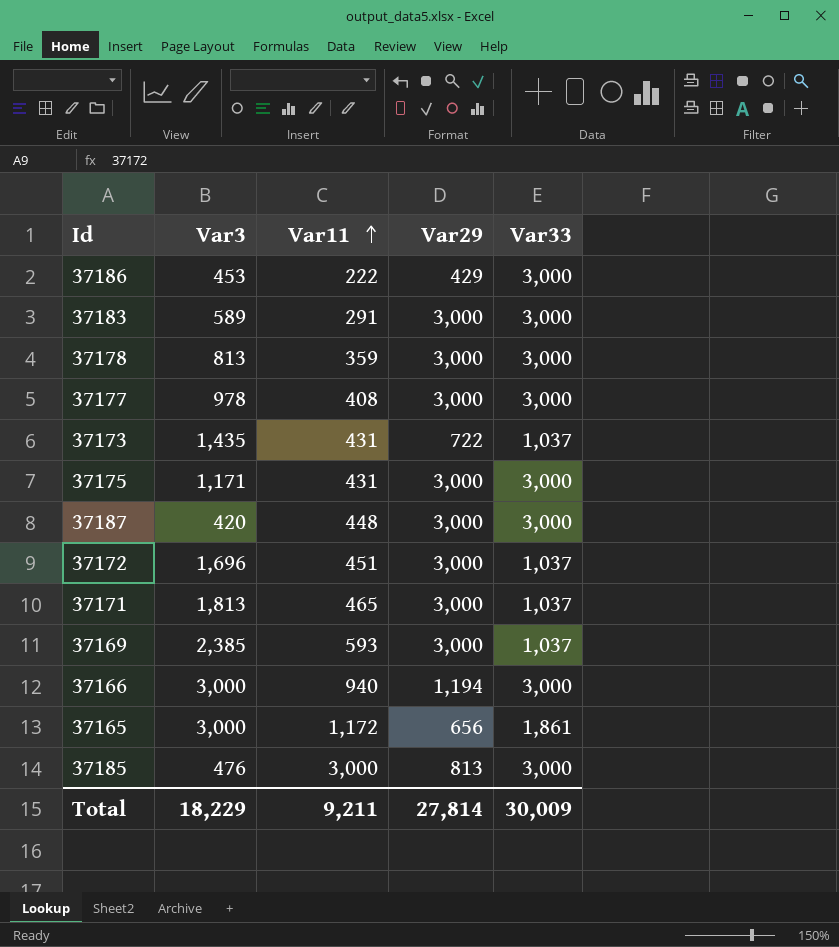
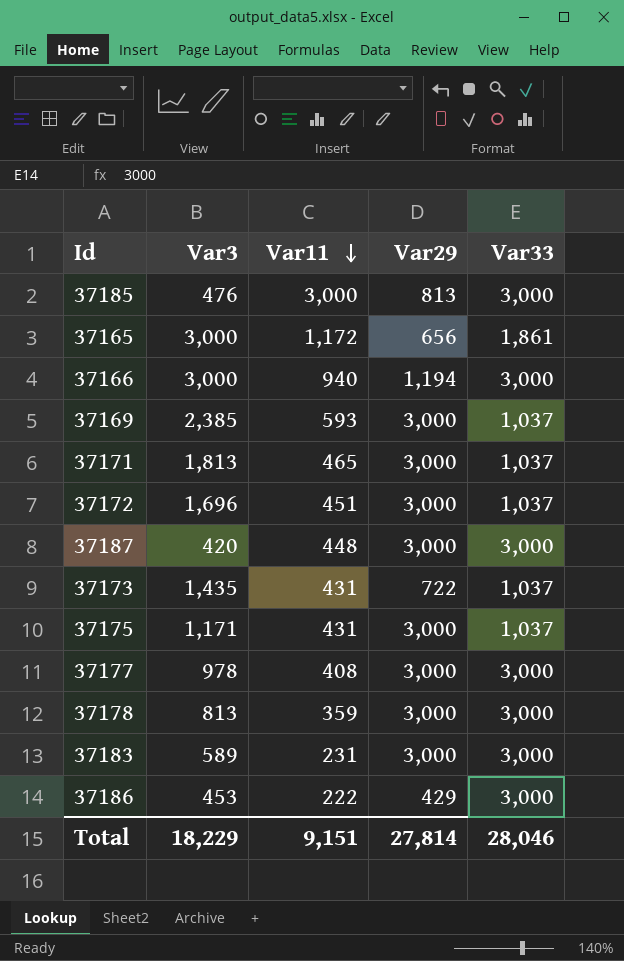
row order: Var11 ascending -> Var11 descending
37175 | Var33: 3,000 -> 1,037
37183 | Var11: 291 -> 231
Total | Var11: 9,211 -> 9,151
Total | Var33: 30,009 -> 28,046

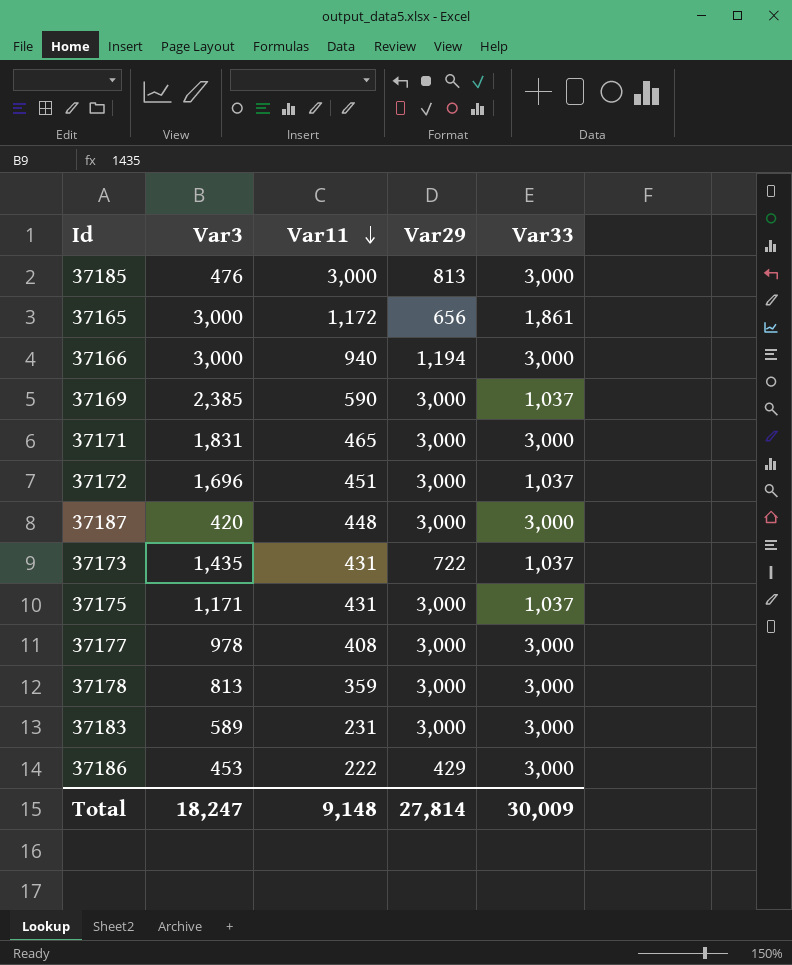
37169 | Var11: 593 -> 590
37171 | Var3: 1,813 -> 1,831
37171 | Var33: 1,037 -> 3,000
Total | Var3: 18,229 -> 18,247
Total | Var11: 9,151 -> 9,148
Total | Var33: 28,046 -> 30,009

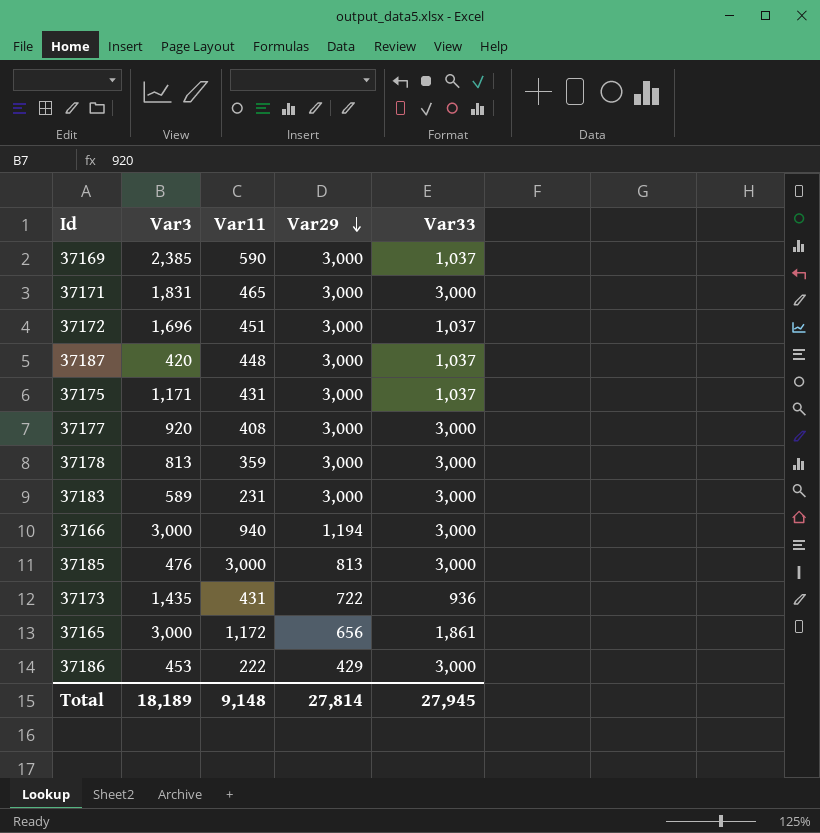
row order: Var11 descending -> Var29 descending
37187 | Var33: 3,000 -> 1,037
37177 | Var3: 978 -> 920
37173 | Var33: 1,037 -> 936
Total | Var3: 18,247 -> 18,189
Total | Var33: 30,009 -> 27,945

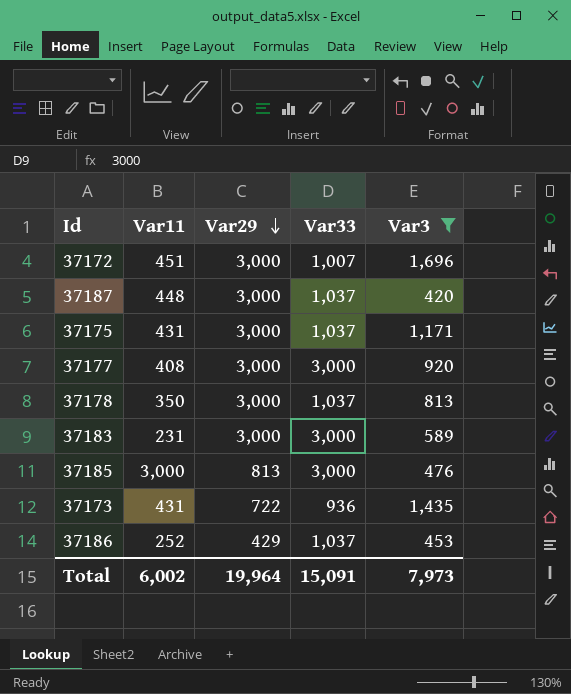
filter: none -> Var3 <= 1,696
column Var3 | position: 2 -> 5
37172 | Var33: 1,037 -> 1,007
37178 | Var11: 359 -> 350
37178 | Var33: 3,000 -> 1,037
37186 | Var11: 222 -> 252
37186 | Var33: 3,000 -> 1,037
Total | Var11: 9,148 -> 6,002
Total | Var29: 27,814 -> 19,964
Total | Var33: 27,945 -> 15,091
Total | Var3: 18,189 -> 7,973

